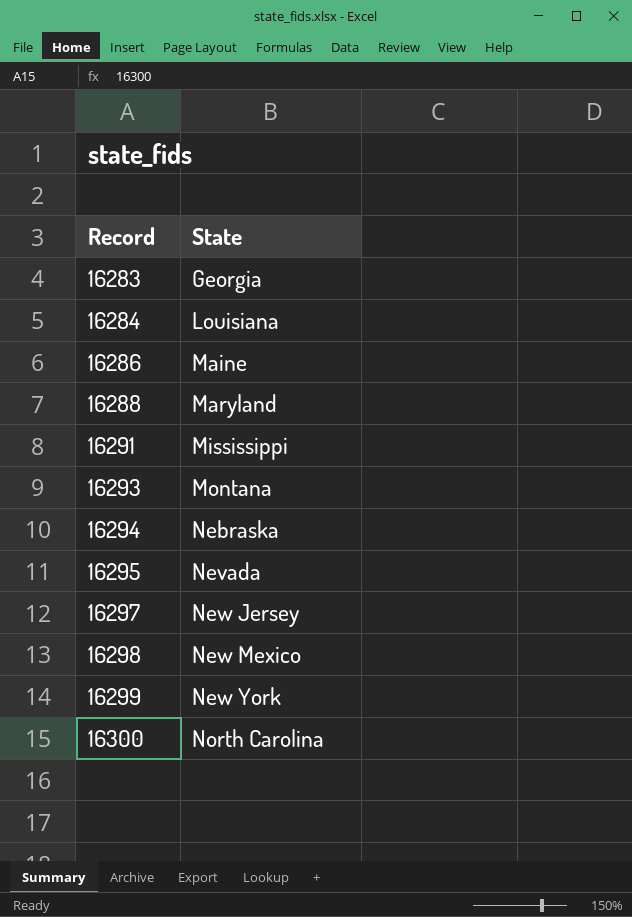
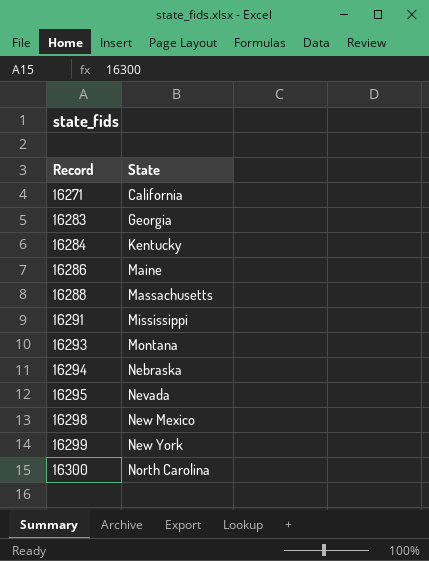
row 16297: New Jersey -> none
row 16271: none -> California
16284 | State: Louisiana -> Kentucky
16288 | State: Maryland -> Massachusetts

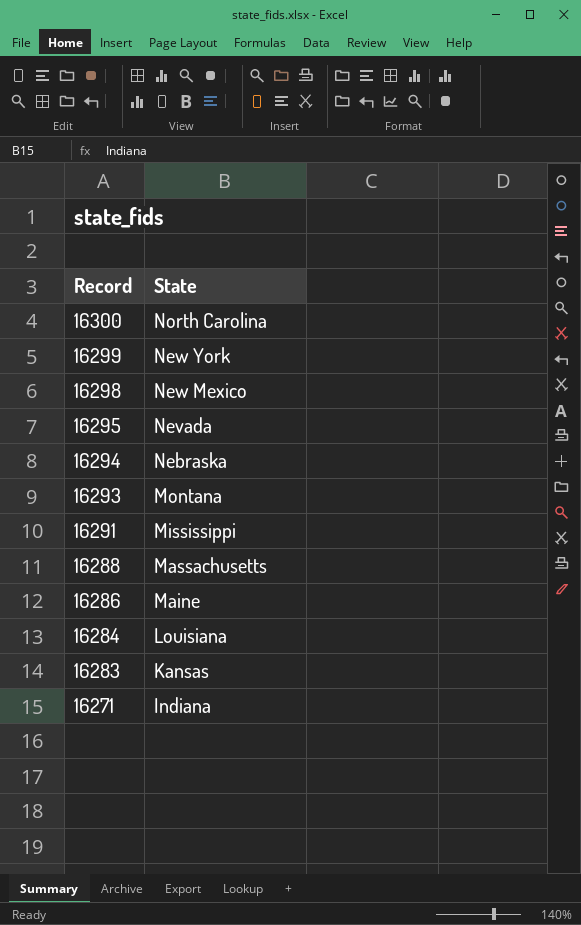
row order: Record ascending -> Record descending
16284 | State: Kentucky -> Louisiana
16283 | State: Georgia -> Kansas
16271 | State: California -> Indiana

